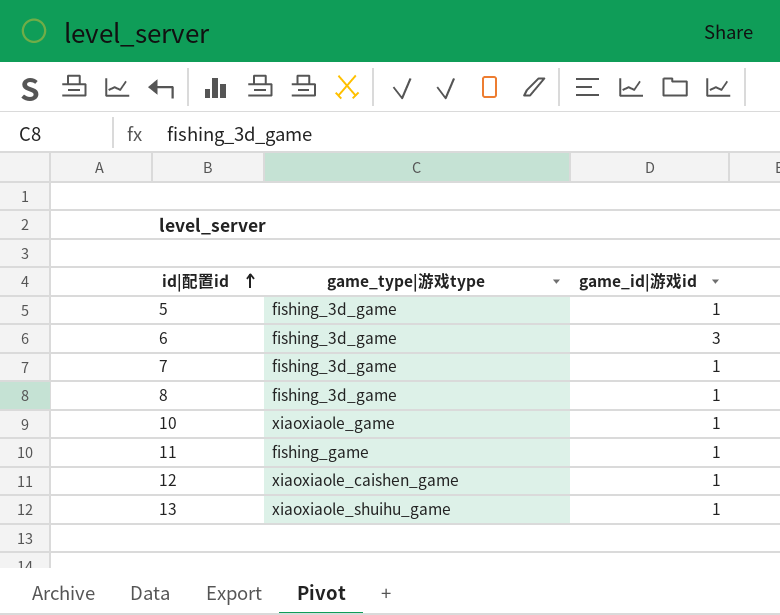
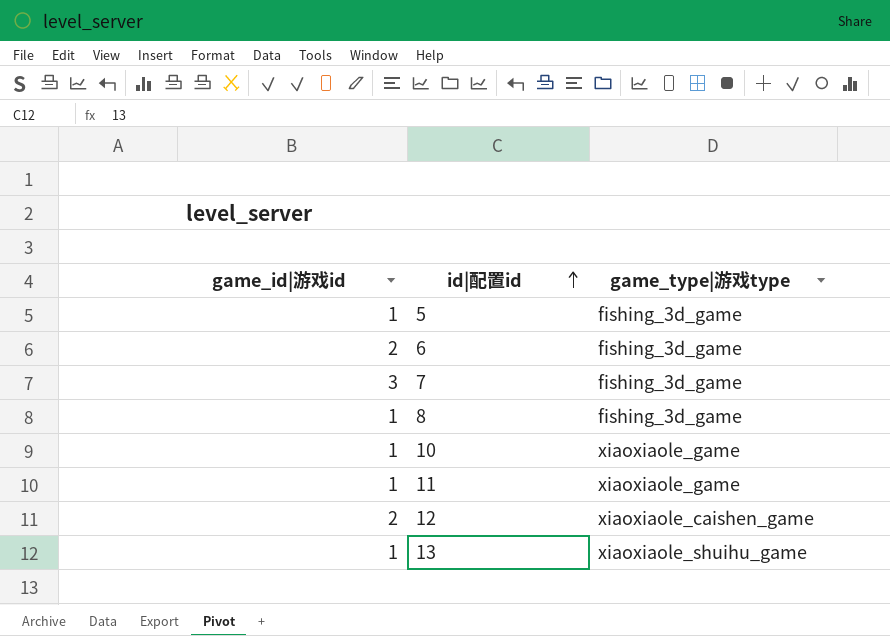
column game_id|游戏id | position: 3 -> 1
6 | game_id|游戏id: 3 -> 2
7 | game_id|游戏id: 1 -> 3
11 | game_type|游戏type: fishing_game -> xiaoxiaole_game
12 | game_id|游戏id: 1 -> 2

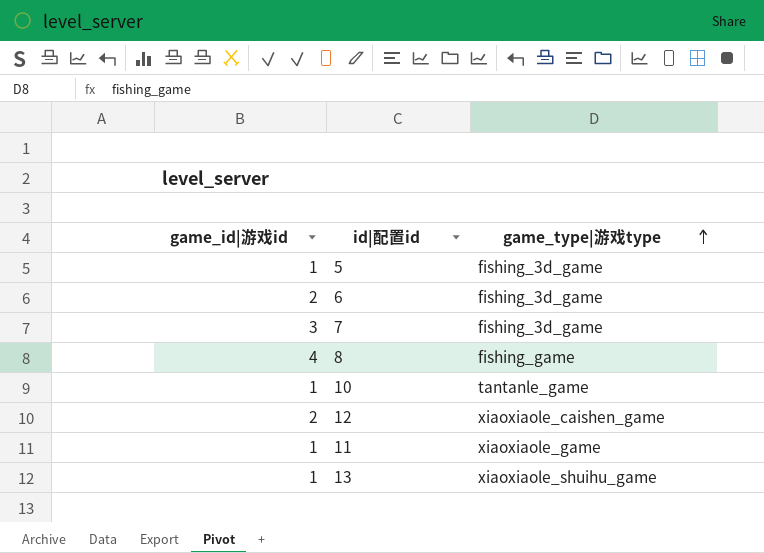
row order: id|配置id ascending -> game_type|游戏type ascending
8 | game_id|游戏id: 1 -> 4
8 | game_type|游戏type: fishing_3d_game -> fishing_game
10 | game_type|游戏type: xiaoxiaole_game -> tantanle_game

